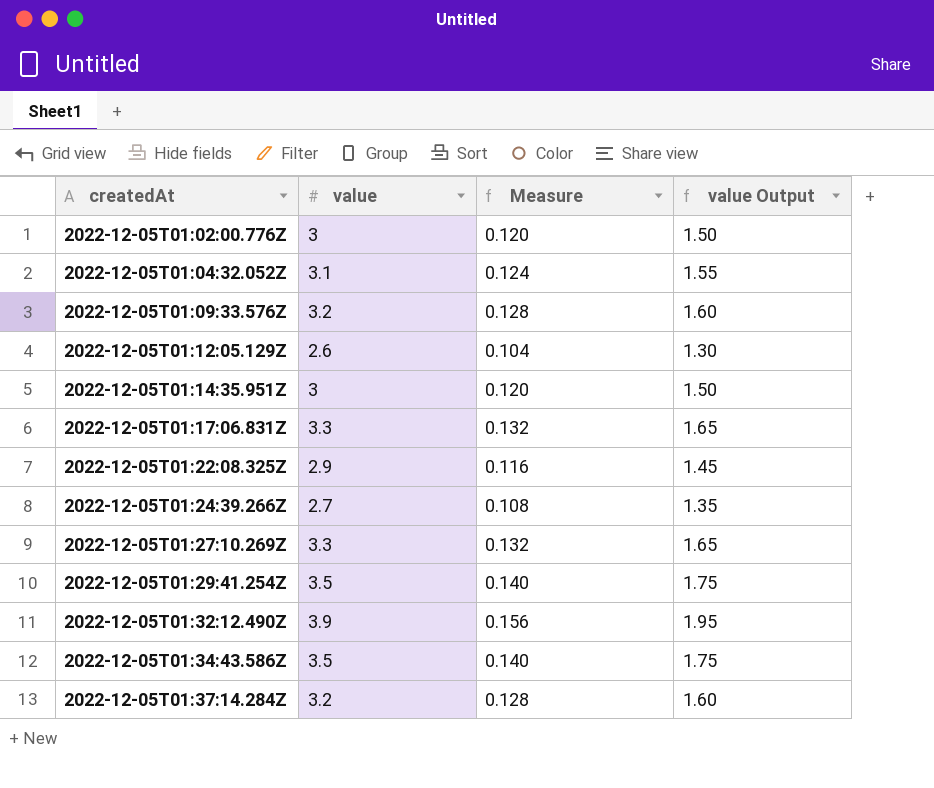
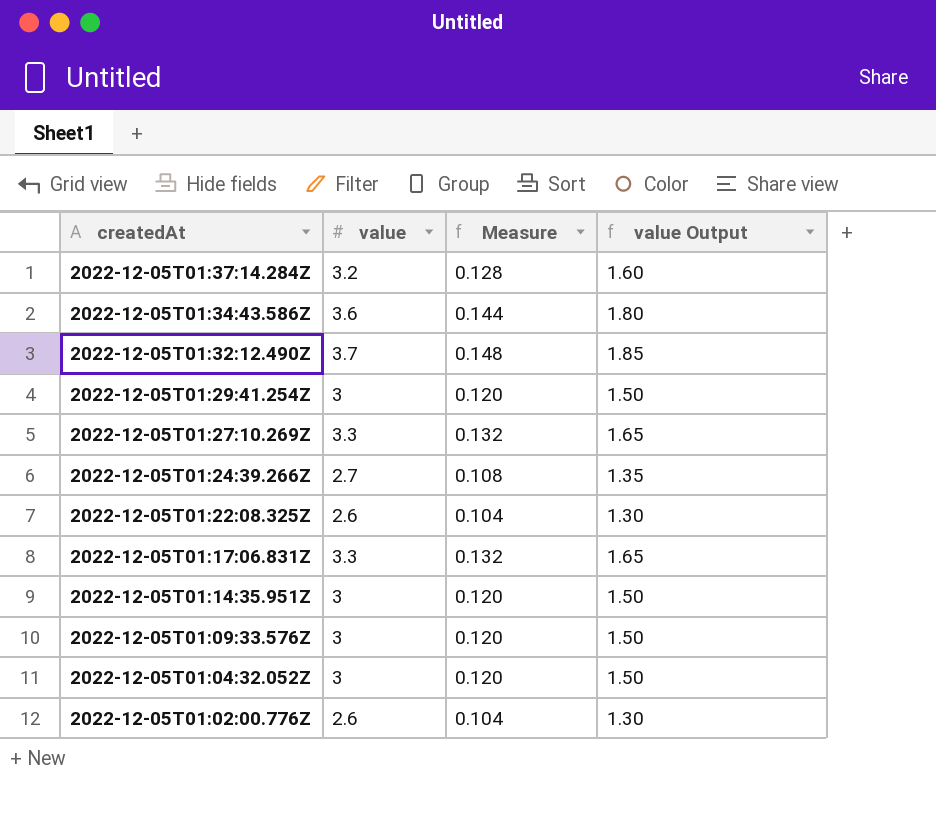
row order: createdAt ascending -> createdAt descending
row 2022-12-05T01:12:05.129Z: 2.6 | 0.104 | 1.30 -> none
2022-12-05T01:34:43.586Z | value: 3.5 -> 3.6
2022-12-05T01:34:43.586Z | Measure: 0.140 -> 0.144
2022-12-05T01:34:43.586Z | value Output: 1.75 -> 1.80
2022-12-05T01:32:12.490Z | value: 3.9 -> 3.7
2022-12-05T01:32:12.490Z | Measure: 0.156 -> 0.148
2022-12-05T01:32:12.490Z | value Output: 1.95 -> 1.85
2022-12-05T01:29:41.254Z | value: 3.5 -> 3
2022-12-05T01:29:41.254Z | Measure: 0.140 -> 0.120
2022-12-05T01:29:41.254Z | value Output: 1.75 -> 1.50
2022-12-05T01:22:08.325Z | value: 2.9 -> 2.6
2022-12-05T01:22:08.325Z | Measure: 0.116 -> 0.104
2022-12-05T01:22:08.325Z | value Output: 1.45 -> 1.30
2022-12-05T01:09:33.576Z | value: 3.2 -> 3
2022-12-05T01:09:33.576Z | Measure: 0.128 -> 0.120
2022-12-05T01:09:33.576Z | value Output: 1.60 -> 1.50
2022-12-05T01:04:32.052Z | value: 3.1 -> 3
2022-12-05T01:04:32.052Z | Measure: 0.124 -> 0.120
2022-12-05T01:04:32.052Z | value Output: 1.55 -> 1.50
2022-12-05T01:02:00.776Z | value: 3 -> 2.6
2022-12-05T01:02:00.776Z | Measure: 0.120 -> 0.104
2022-12-05T01:02:00.776Z | value Output: 1.50 -> 1.30

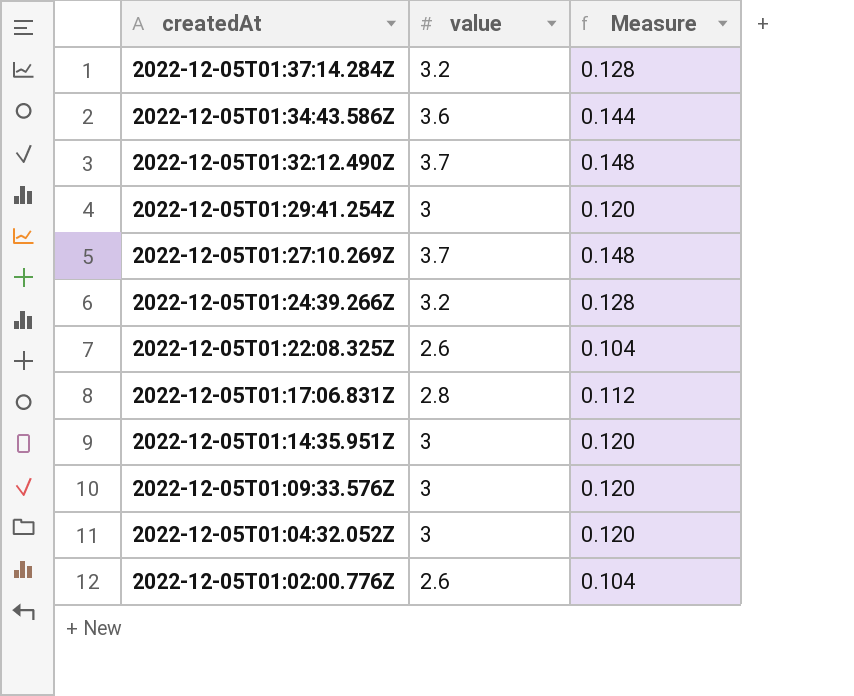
column value Output | formula: [value] * 0.5 -> none
2022-12-05T01:27:10.269Z | value: 3.3 -> 3.7
2022-12-05T01:27:10.269Z | Measure: 0.132 -> 0.148
2022-12-05T01:24:39.266Z | value: 2.7 -> 3.2
2022-12-05T01:24:39.266Z | Measure: 0.108 -> 0.128
2022-12-05T01:17:06.831Z | value: 3.3 -> 2.8
2022-12-05T01:17:06.831Z | Measure: 0.132 -> 0.112

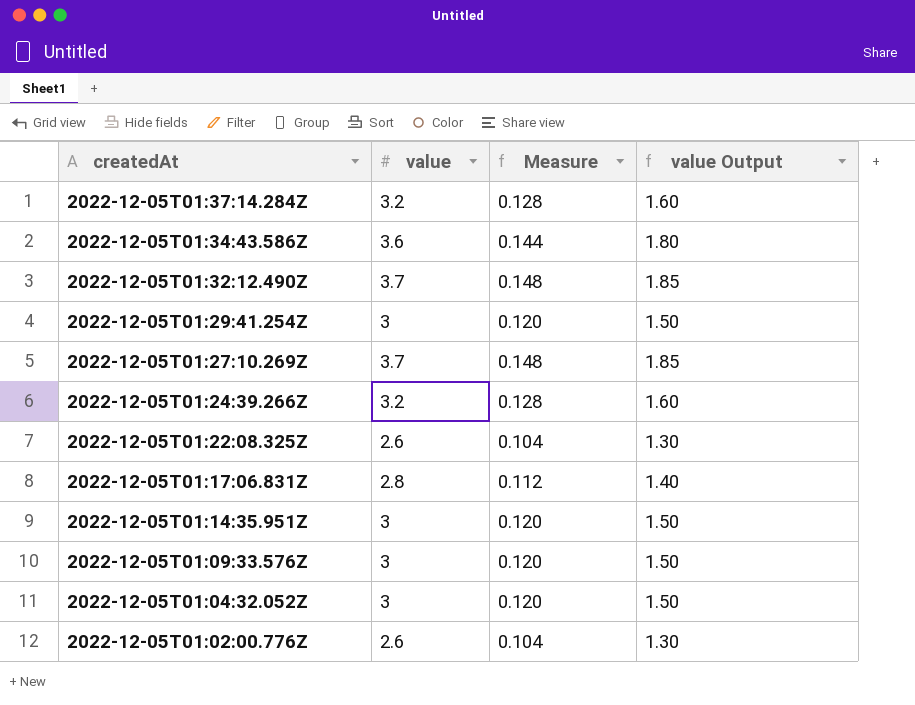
column value Output | formula: none -> [value] * 0.5

